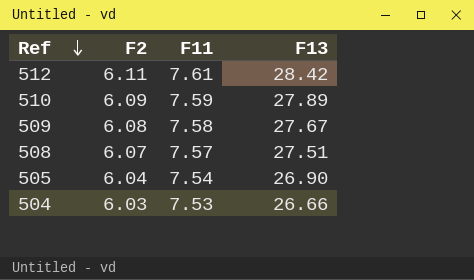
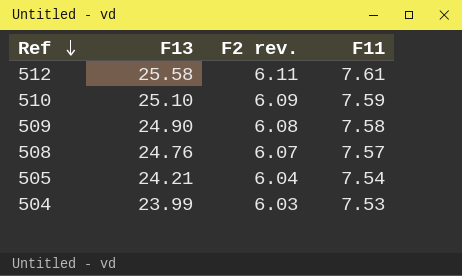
column F13 | position: 4 -> 2
column name: F2 -> F2 rev.
512 | F13: 28.42 -> 25.58
510 | F13: 27.89 -> 25.10
509 | F13: 27.67 -> 24.90
508 | F13: 27.51 -> 24.76
505 | F13: 26.90 -> 24.21
504 | F13: 26.66 -> 23.99

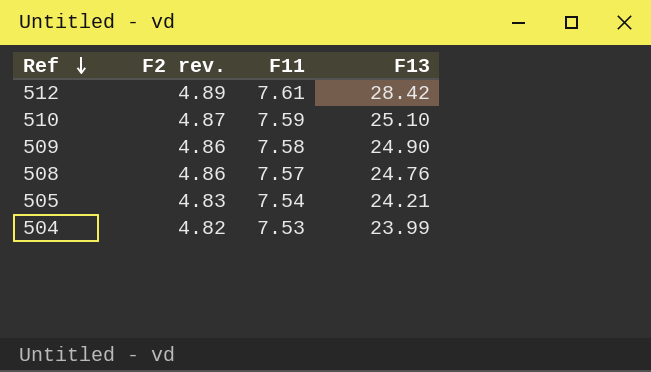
column F13 | position: 2 -> 4
512 | F2 rev.: 6.11 -> 4.89
512 | F13: 25.58 -> 28.42
510 | F2 rev.: 6.09 -> 4.87
509 | F2 rev.: 6.08 -> 4.86
508 | F2 rev.: 6.07 -> 4.86
505 | F2 rev.: 6.04 -> 4.83
504 | F2 rev.: 6.03 -> 4.82

